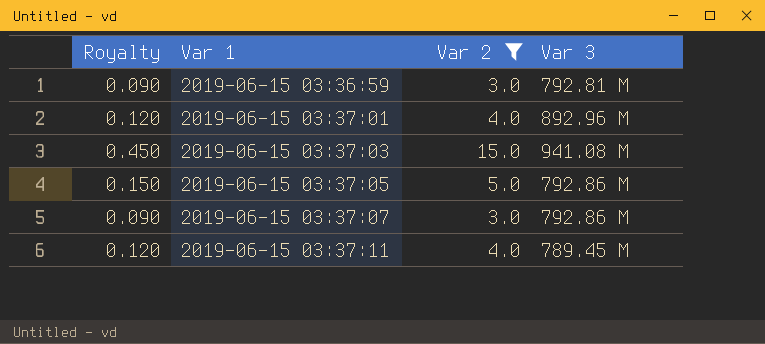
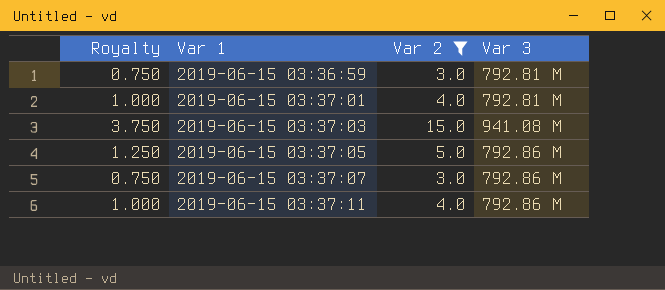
column Royalty | formula: [Var 2] * 0.03 -> [Var 2] * 0.25
2019-06-15 03:37:01 | Var 3: 892.96 M -> 792.81 M
2019-06-15 03:37:11 | Var 3: 789.45 M -> 792.86 M

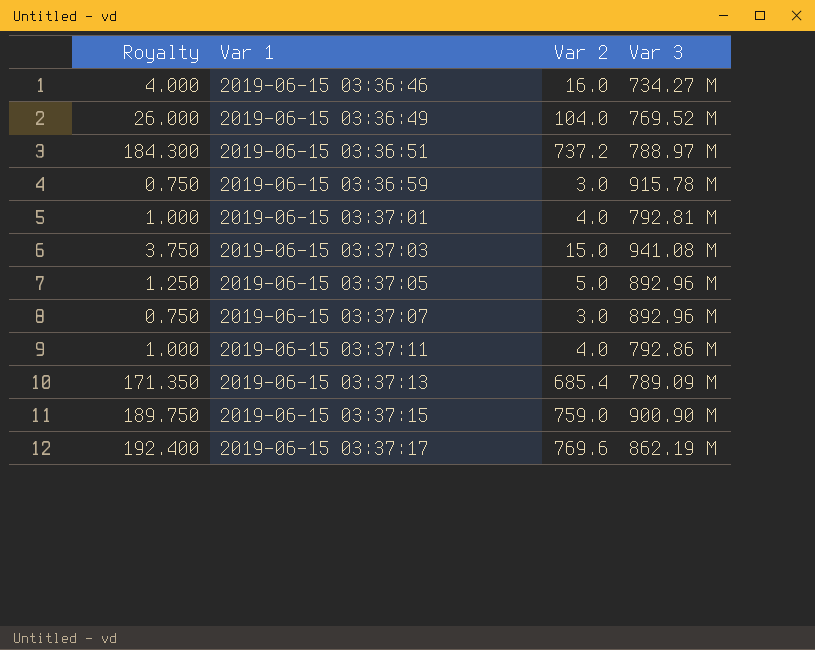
filter: Var 2 <= 15.0 -> none
2019-06-15 03:36:59 | Var 3: 792.81 M -> 915.78 M
2019-06-15 03:37:05 | Var 3: 792.86 M -> 892.96 M
2019-06-15 03:37:07 | Var 3: 792.86 M -> 892.96 M

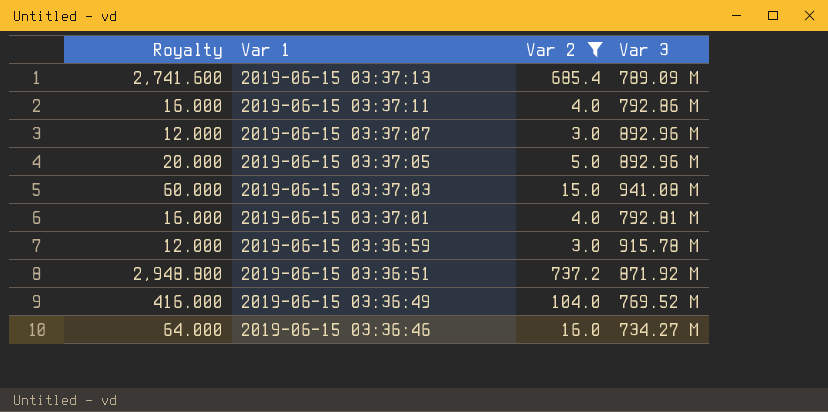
filter: none -> Var 2 <= 737.2
row order: Var 1 ascending -> Var 1 descending
column Royalty | formula: [Var 2] * 0.25 -> [Var 2] * 4
2019-06-15 03:36:51 | Var 3: 788.97 M -> 871.92 M

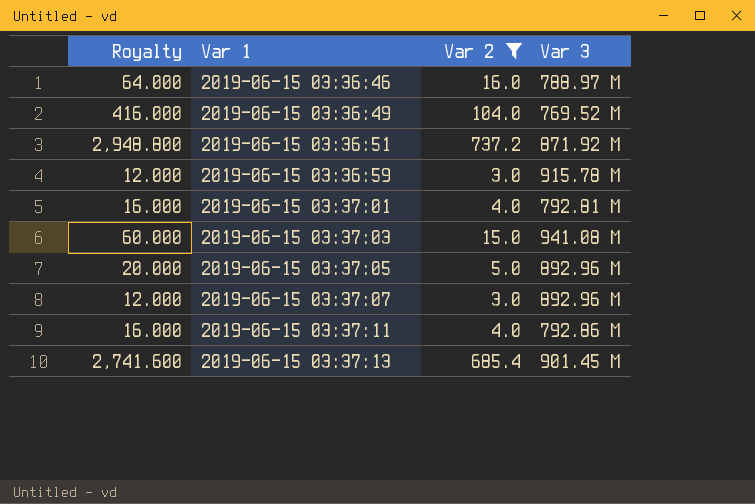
row order: Var 1 descending -> Var 1 ascending
2019-06-15 03:36:46 | Var 3: 734.27 M -> 788.97 M
2019-06-15 03:37:13 | Var 3: 789.09 M -> 901.45 M

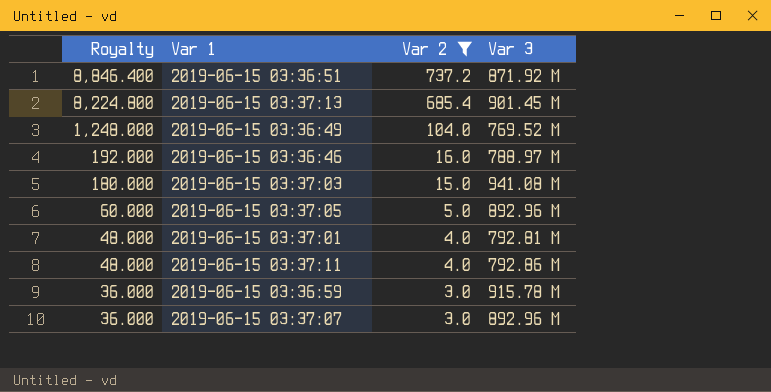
row order: Var 1 ascending -> Royalty descending
column Royalty | formula: [Var 2] * 4 -> [Var 2] * 12

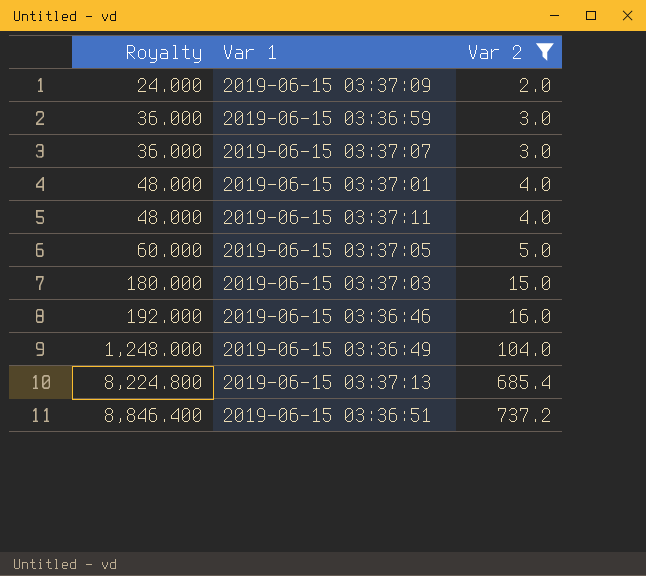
row order: Royalty descending -> Royalty ascending
column Var 3 | position: 4 -> none
row 2019-06-15 03:37:09: none -> 24.000 | 2.0

